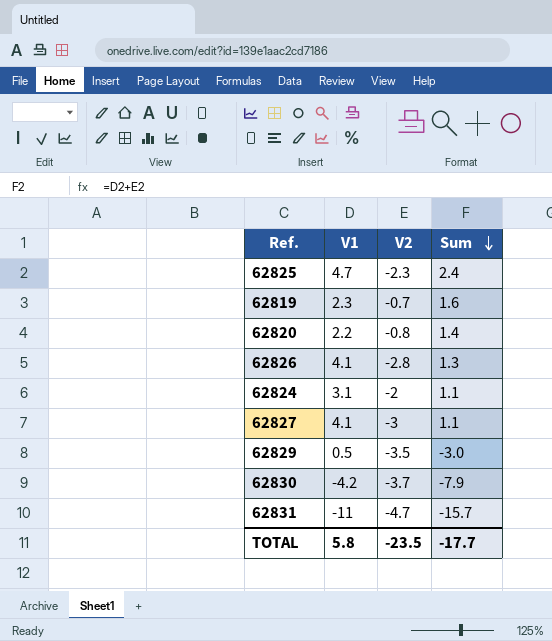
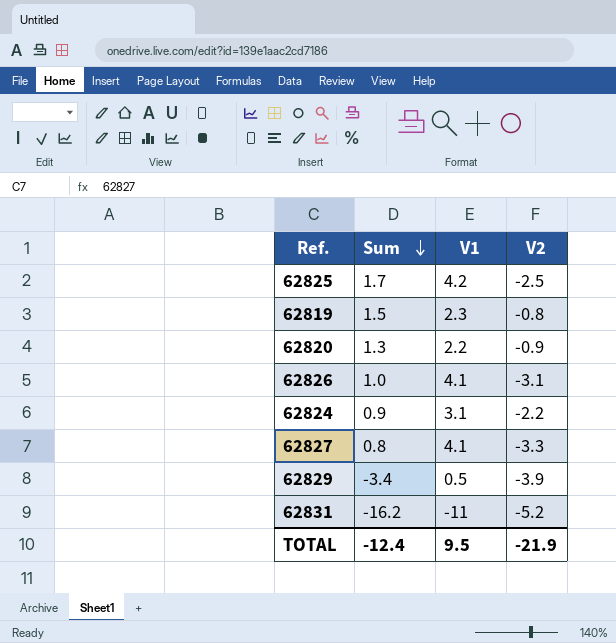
column Sum | position: 4 -> 2
row 62830: -4.2 | -3.7 | -7.9 -> none
62825 | Sum: 2.4 -> 1.7
62825 | V1: 4.7 -> 4.2
62825 | V2: -2.3 -> -2.5
62819 | Sum: 1.6 -> 1.5
62819 | V2: -0.7 -> -0.8
62820 | Sum: 1.4 -> 1.3
62820 | V2: -0.8 -> -0.9
62826 | Sum: 1.3 -> 1.0
62826 | V2: -2.8 -> -3.1
62824 | Sum: 1.1 -> 0.9
62824 | V2: -2 -> -2.2
62827 | Sum: 1.1 -> 0.8
62827 | V2: -3 -> -3.3
62829 | Sum: -3.0 -> -3.4
62829 | V2: -3.5 -> -3.9
62831 | Sum: -15.7 -> -16.2
62831 | V2: -4.7 -> -5.2
TOTAL | Sum: -17.7 -> -12.4
TOTAL | V1: 5.8 -> 9.5
TOTAL | V2: -23.5 -> -21.9

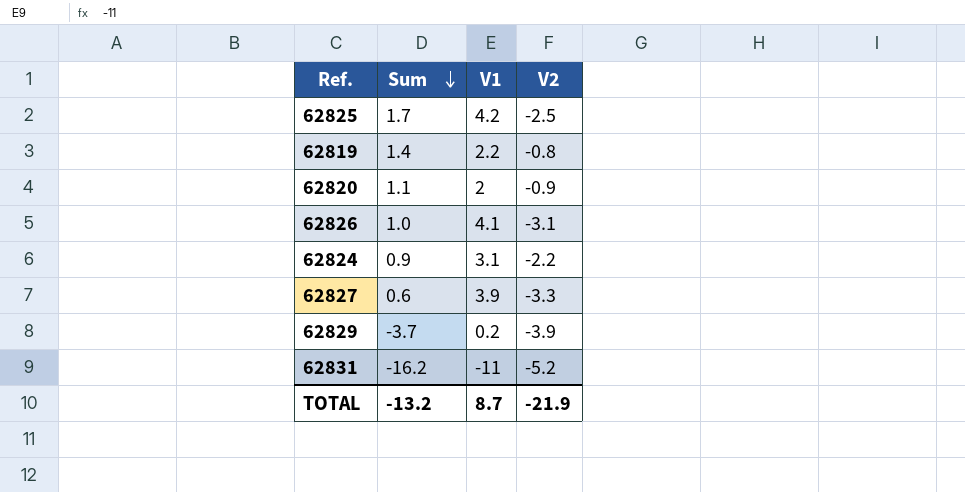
62819 | Sum: 1.5 -> 1.4
62819 | V1: 2.3 -> 2.2
62820 | Sum: 1.3 -> 1.1
62820 | V1: 2.2 -> 2
62827 | Sum: 0.8 -> 0.6
62827 | V1: 4.1 -> 3.9
62829 | Sum: -3.4 -> -3.7
62829 | V1: 0.5 -> 0.2
TOTAL | Sum: -12.4 -> -13.2
TOTAL | V1: 9.5 -> 8.7

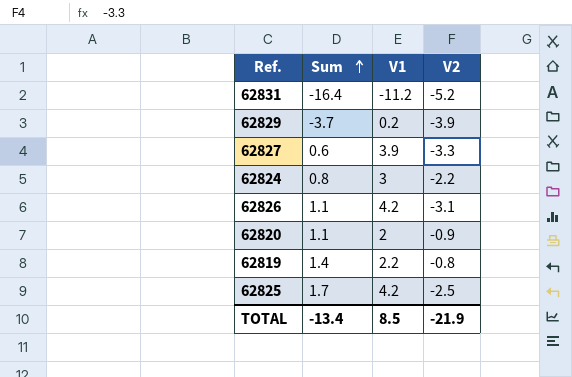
row order: Sum descending -> Sum ascending
62831 | Sum: -16.2 -> -16.4
62831 | V1: -11 -> -11.2
62824 | Sum: 0.9 -> 0.8
62824 | V1: 3.1 -> 3
62826 | Sum: 1.0 -> 1.1
62826 | V1: 4.1 -> 4.2
TOTAL | Sum: -13.2 -> -13.4
TOTAL | V1: 8.7 -> 8.5

